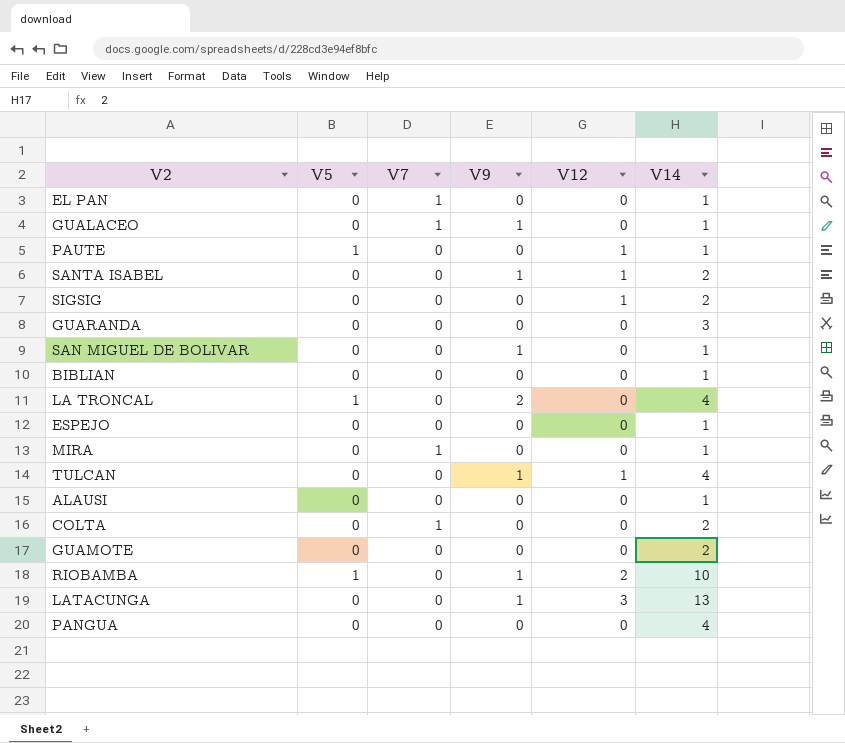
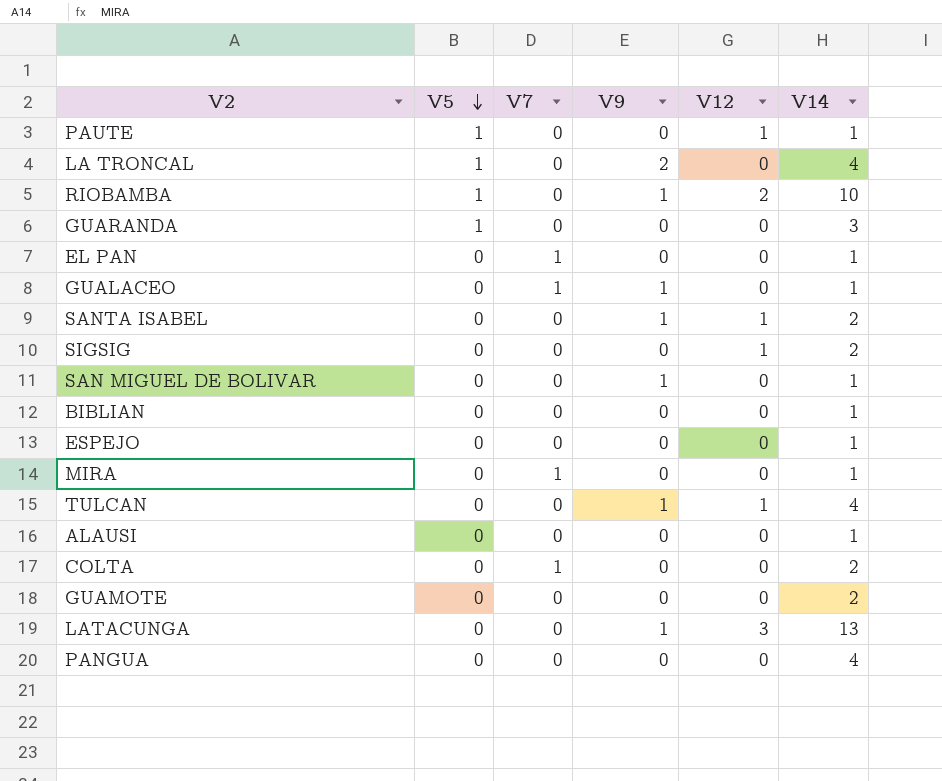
row order: none -> V5 descending
GUARANDA | V5: 0 -> 1

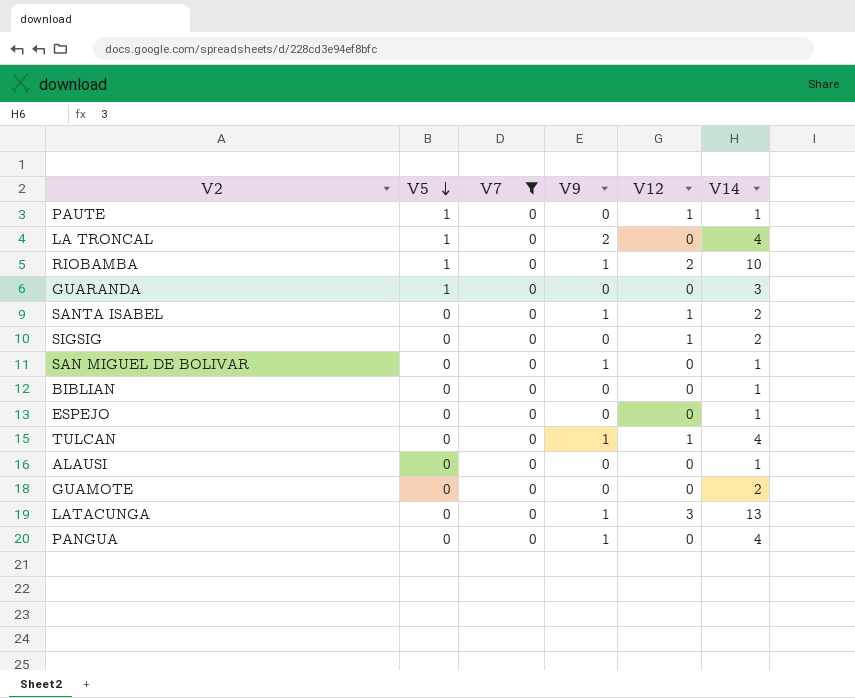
filter: none -> V7 = 0
PANGUA | V9: 0 -> 1

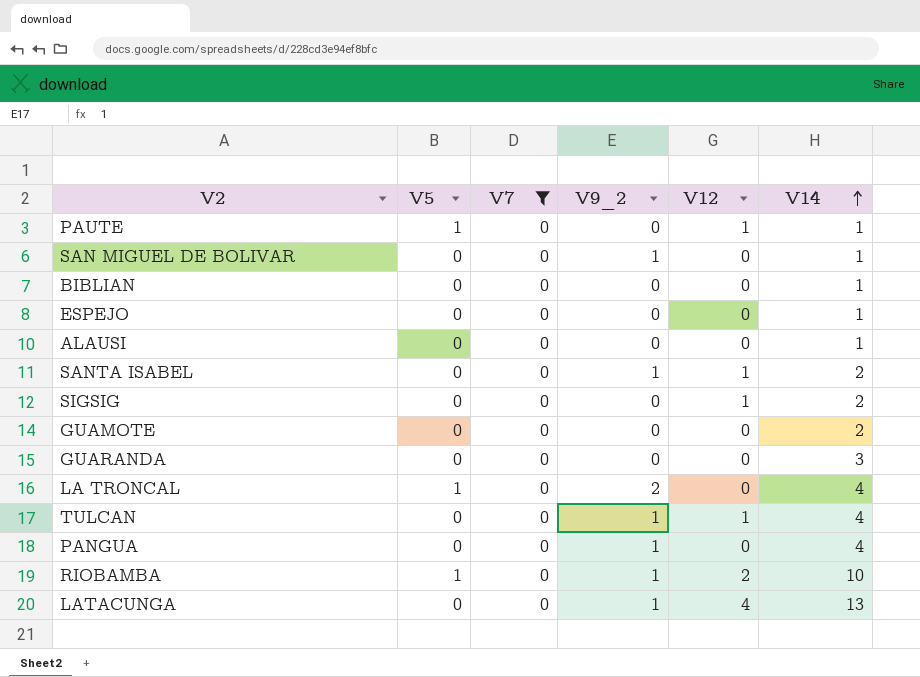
row order: V5 descending -> V14 ascending
column name: V9 -> V9_2
GUARANDA | V5: 1 -> 0
LATACUNGA | V12: 3 -> 4

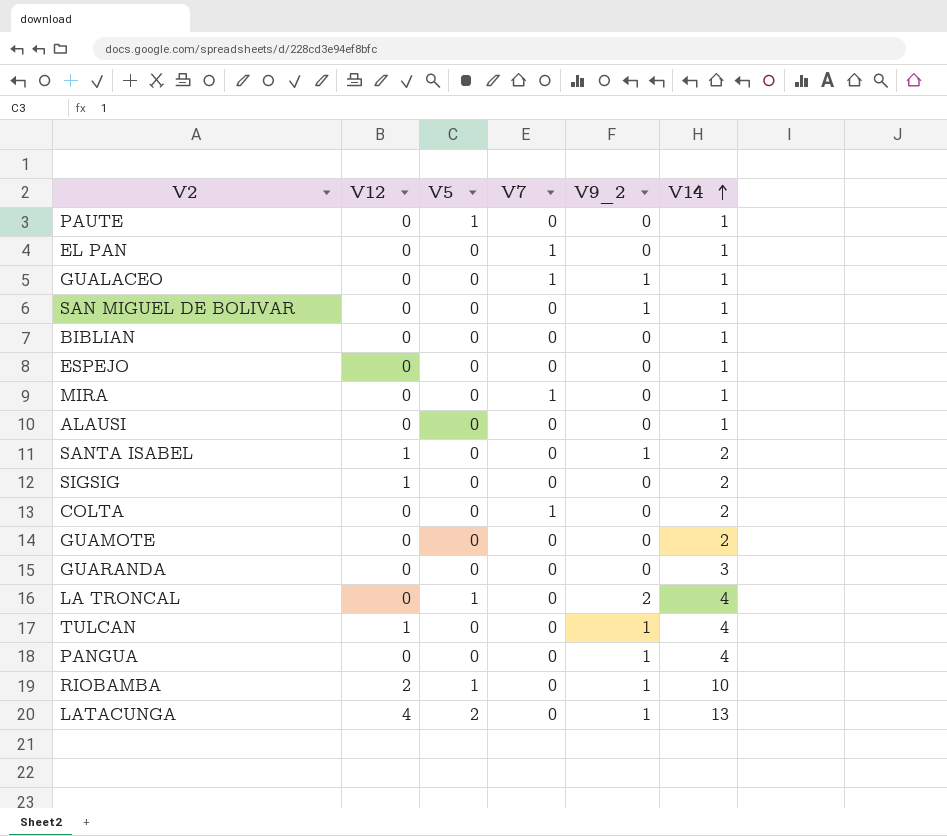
filter: V7 = 0 -> none
column V12 | position: 5 -> 2
PAUTE | V12: 1 -> 0
LATACUNGA | V5: 0 -> 2

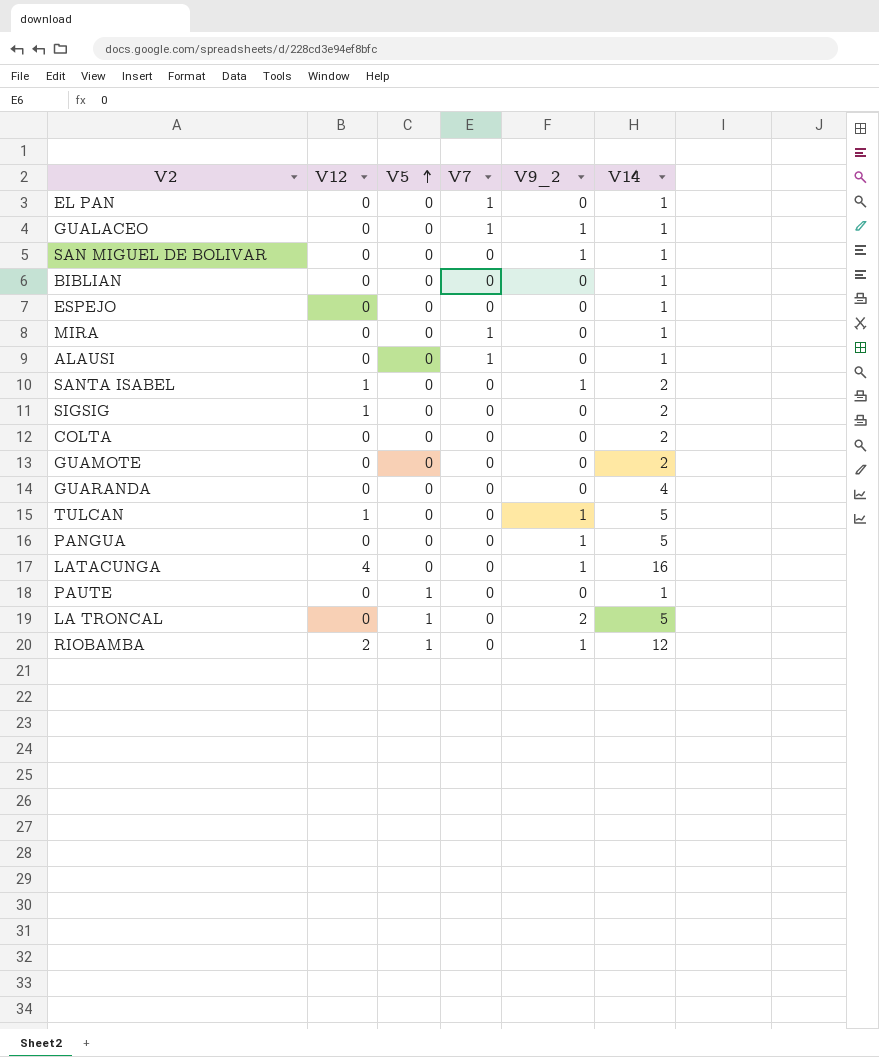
row order: V14 ascending -> V5 ascending
ALAUSI | V7: 0 -> 1
COLTA | V7: 1 -> 0
GUARANDA | V14: 3 -> 4
TULCAN | V14: 4 -> 5
PANGUA | V14: 4 -> 5
LATACUNGA | V5: 2 -> 0
LATACUNGA | V14: 13 -> 16
LA TRONCAL | V14: 4 -> 5
RIOBAMBA | V14: 10 -> 12

